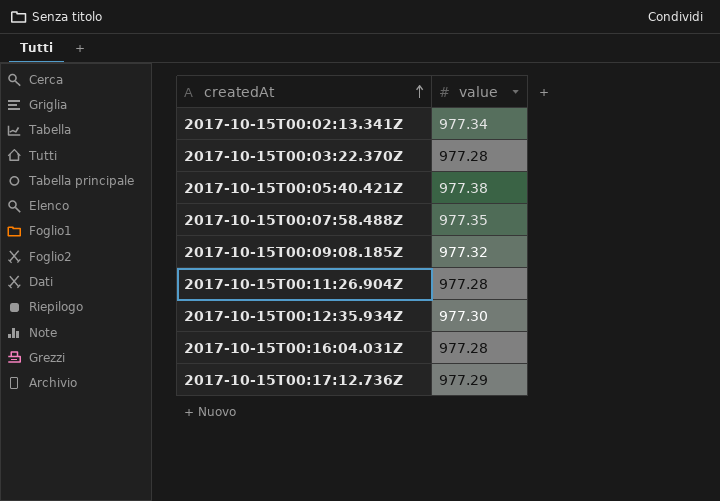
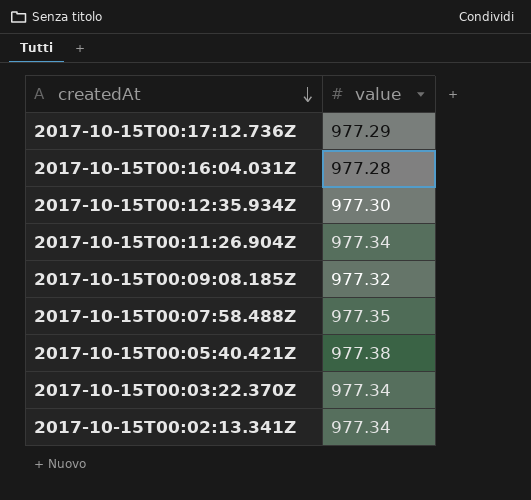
row order: createdAt ascending -> createdAt descending
2017-10-15T00:11:26.904Z | value: 977.28 -> 977.34
2017-10-15T00:03:22.370Z | value: 977.28 -> 977.34

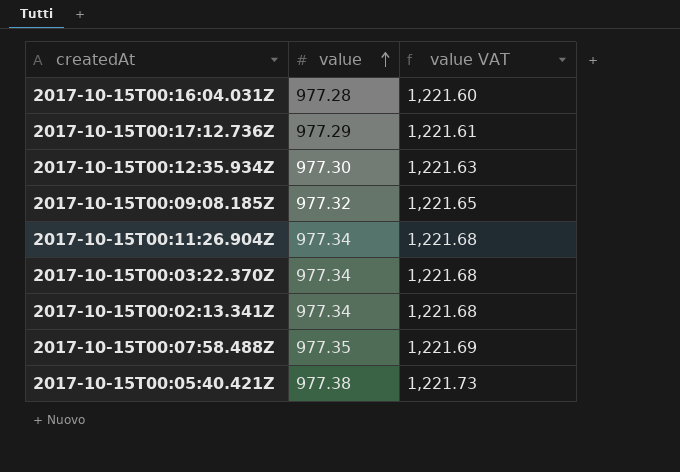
row order: createdAt descending -> value ascending
column value VAT | formula: none -> [value] * 1.25

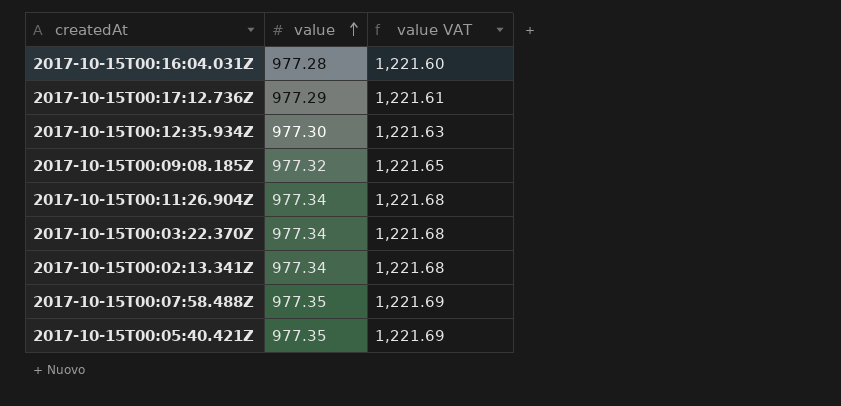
2017-10-15T00:05:40.421Z | value: 977.38 -> 977.35
2017-10-15T00:05:40.421Z | value VAT: 1,221.73 -> 1,221.69

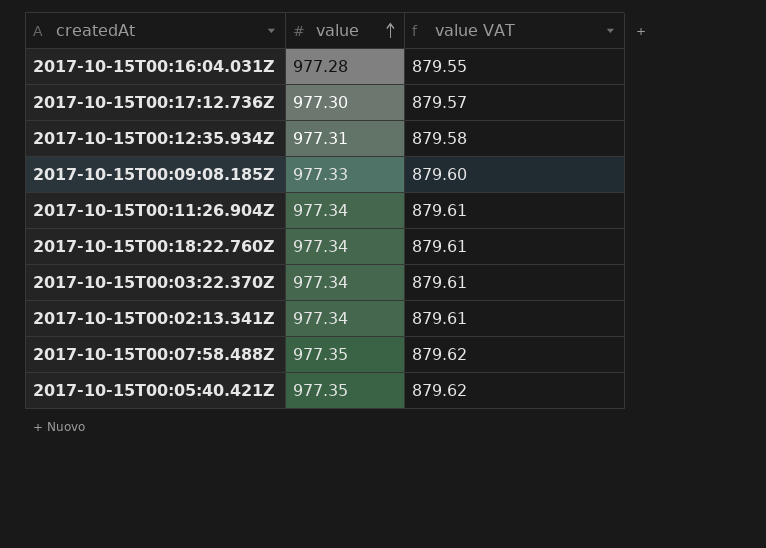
column value VAT | formula: [value] * 1.25 -> [value] * 0.9
2017-10-15T00:17:12.736Z | value: 977.29 -> 977.30
2017-10-15T00:12:35.934Z | value: 977.30 -> 977.31
2017-10-15T00:09:08.185Z | value: 977.32 -> 977.33
row 2017-10-15T00:18:22.760Z: none -> 977.34 | 879.61

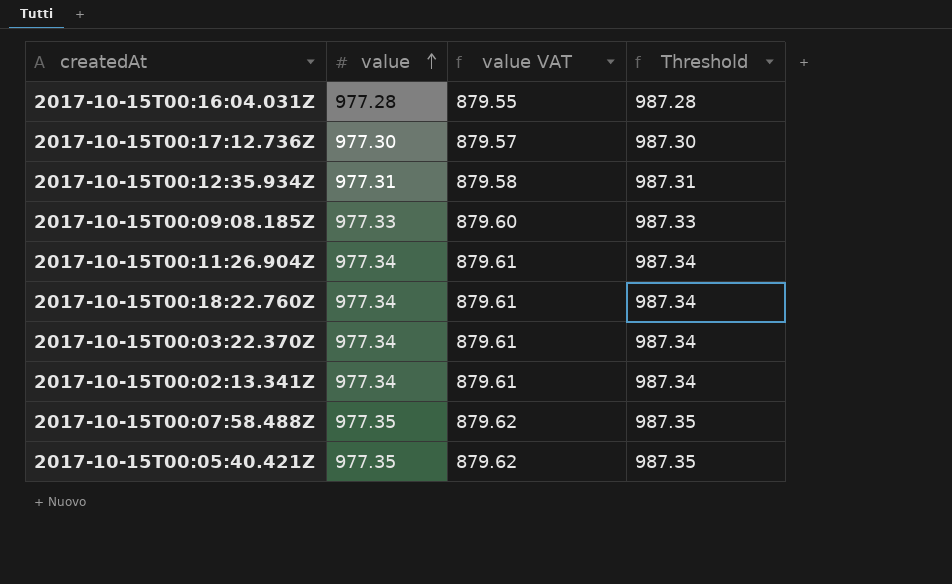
column Threshold | formula: none -> [value] + 10

